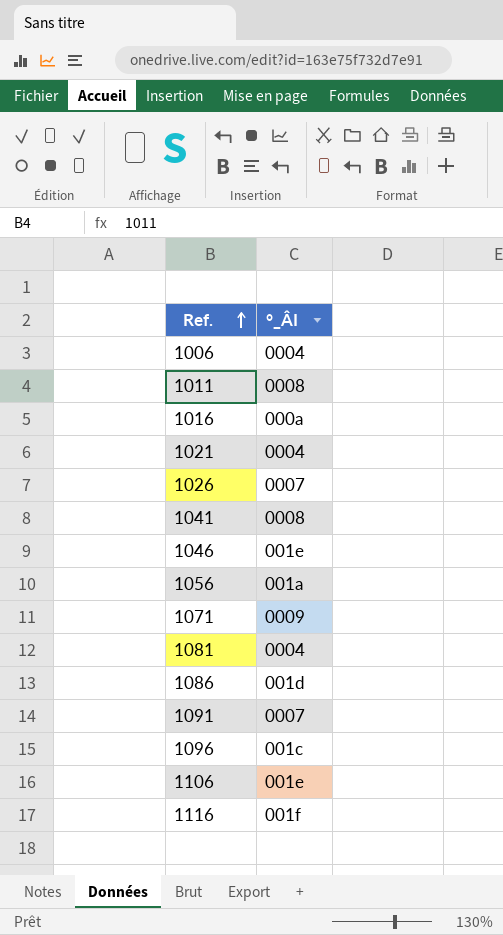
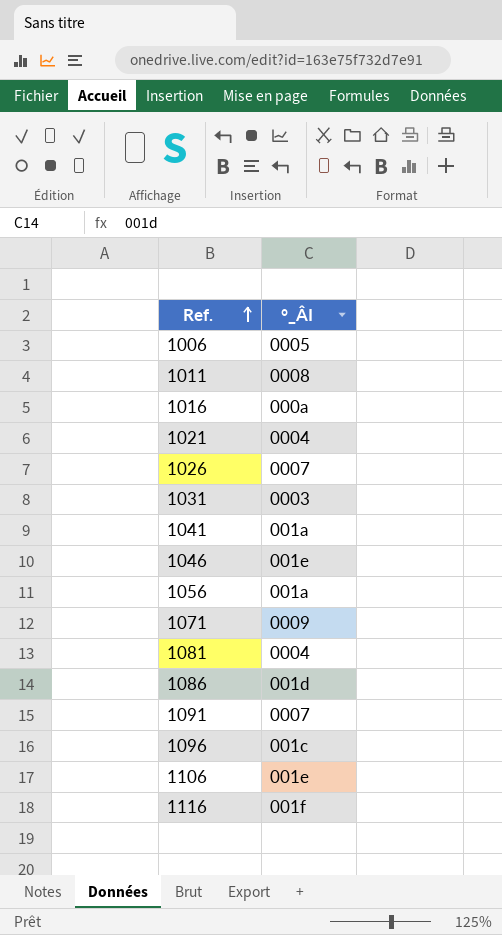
1006 | °_ÂI: 0004 -> 0005
row 1031: none -> 0003
1041 | °_ÂI: 0008 -> 001a

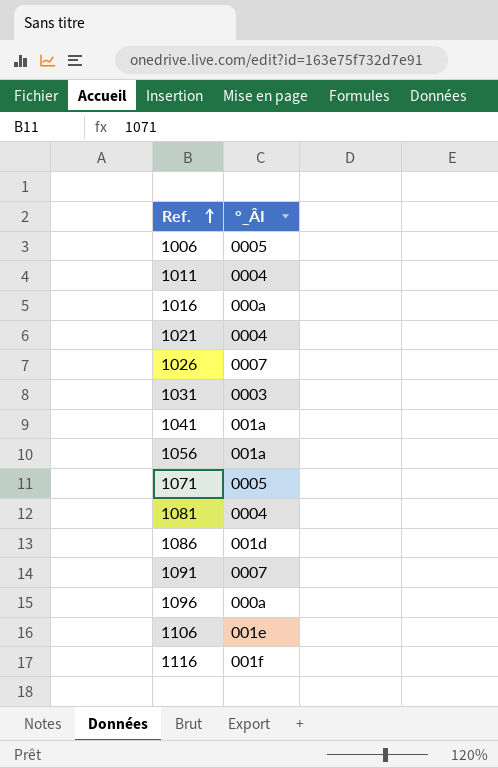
row 1046: 001e -> none
1011 | °_ÂI: 0008 -> 0004
1071 | °_ÂI: 0009 -> 0005
1096 | °_ÂI: 001c -> 000a

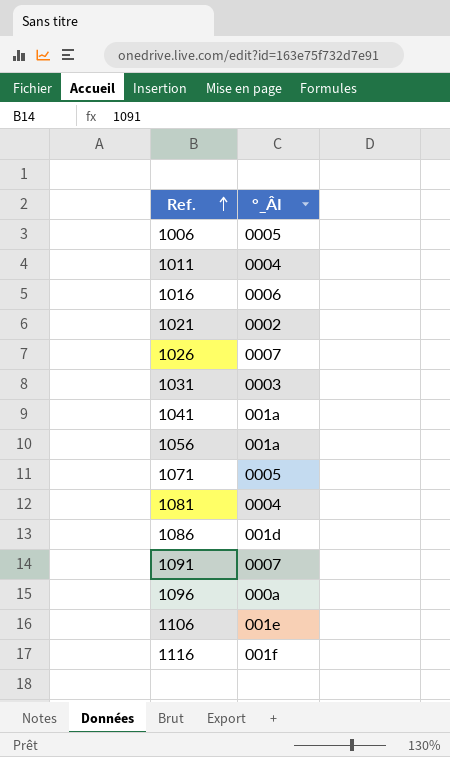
1016 | °_ÂI: 000a -> 0006
1021 | °_ÂI: 0004 -> 0002

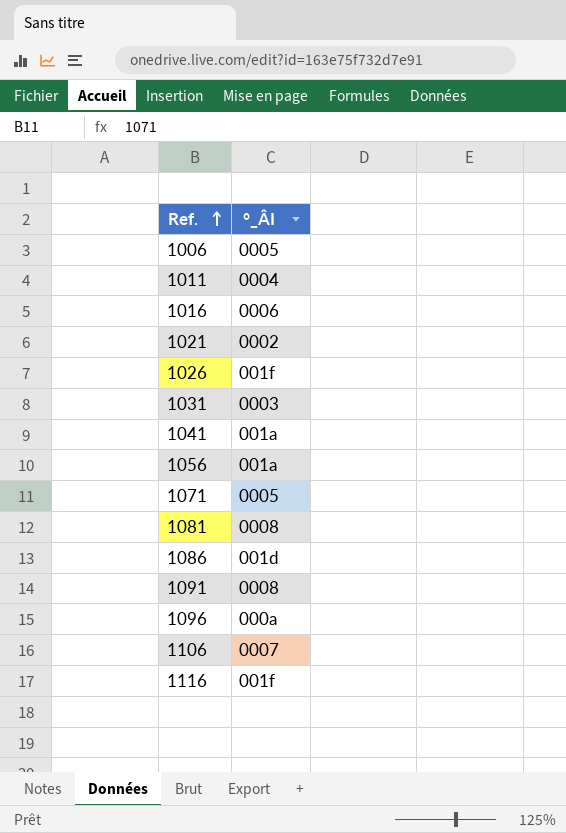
1026 | °_ÂI: 0007 -> 001f
1081 | °_ÂI: 0004 -> 0008
1091 | °_ÂI: 0007 -> 0008
1106 | °_ÂI: 001e -> 0007

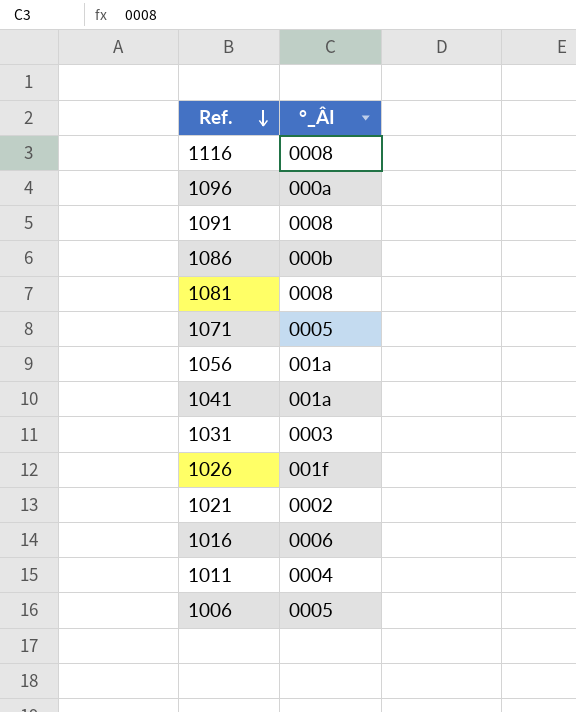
row order: Ref. ascending -> Ref. descending
row 1106: 0007 -> none
1116 | °_ÂI: 001f -> 0008
1086 | °_ÂI: 001d -> 000b

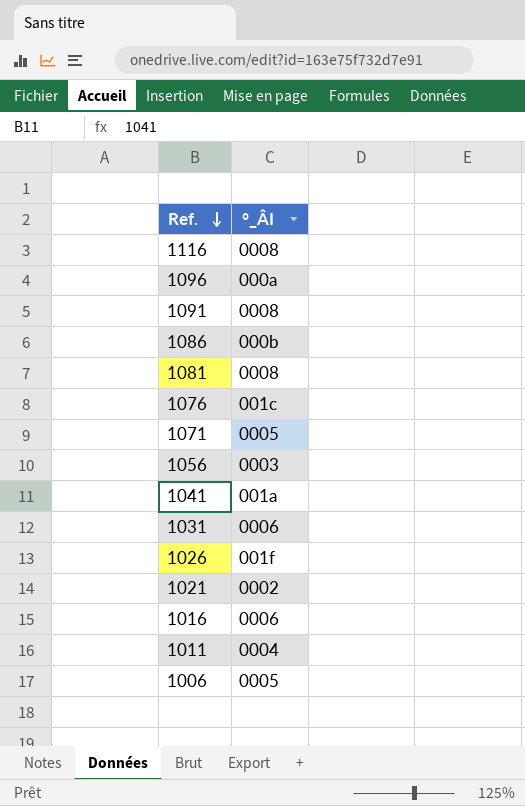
row 1076: none -> 001c
1056 | °_ÂI: 001a -> 0003
1031 | °_ÂI: 0003 -> 0006

